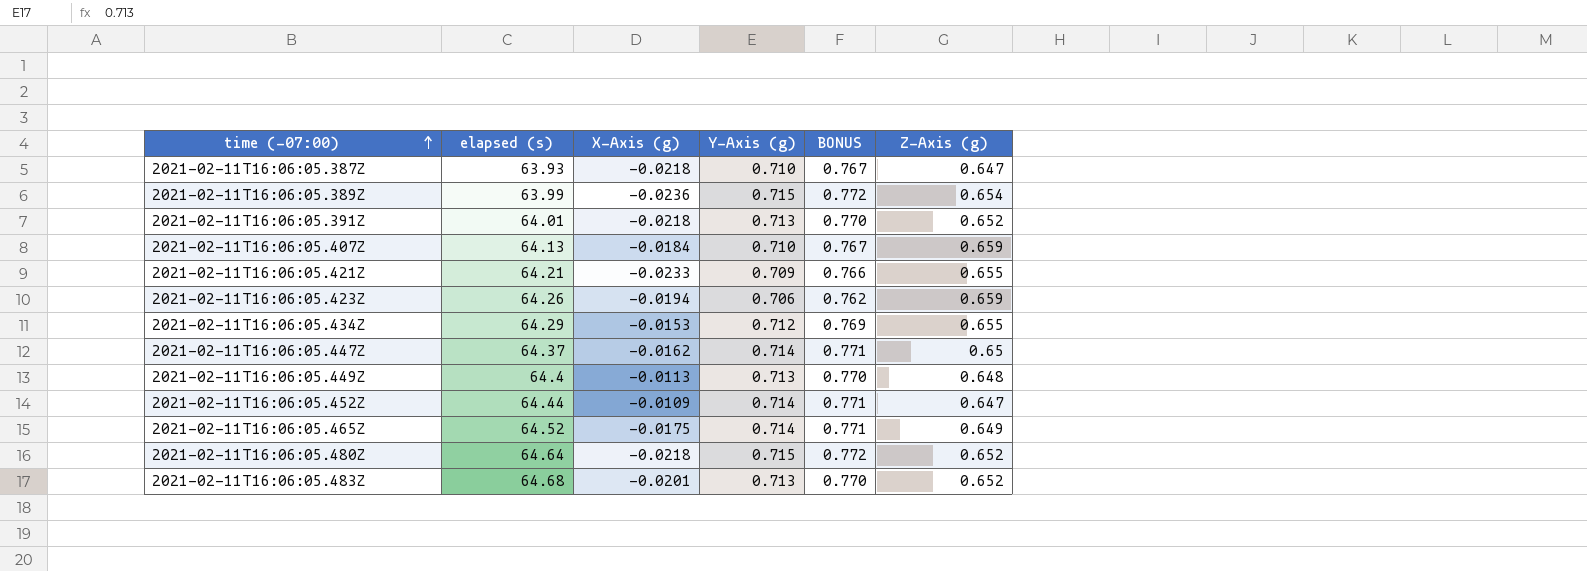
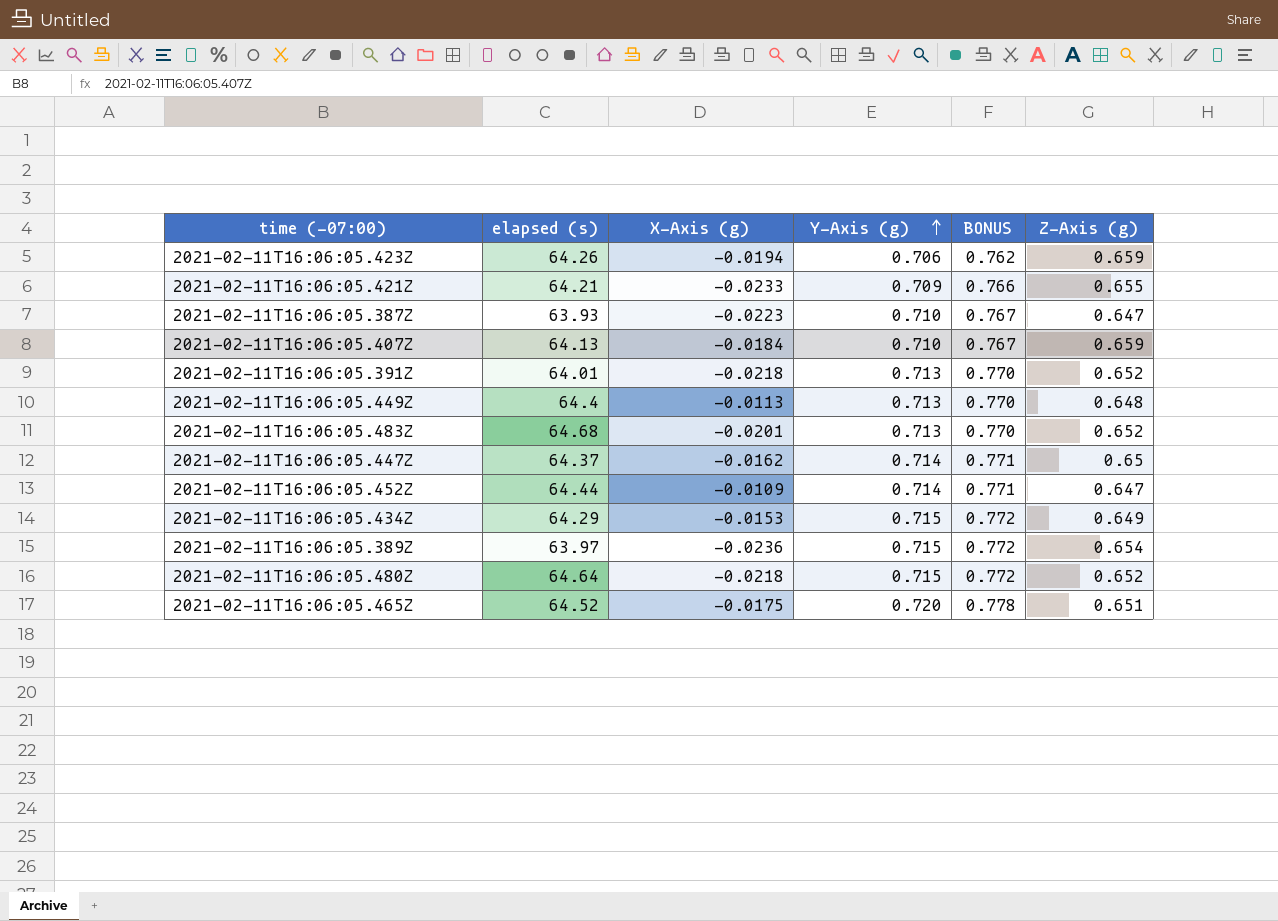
row order: time (-07:00) ascending -> Y-Axis (g) ascending
2021-02-11T16:06:05.387Z | X-Axis (g): -0.0218 -> -0.0223
2021-02-11T16:06:05.434Z | Y-Axis (g): 0.712 -> 0.715
2021-02-11T16:06:05.434Z | BONUS: 0.769 -> 0.772
2021-02-11T16:06:05.434Z | Z-Axis (g): 0.655 -> 0.649
2021-02-11T16:06:05.389Z | elapsed (s): 63.99 -> 63.97
2021-02-11T16:06:05.465Z | Y-Axis (g): 0.714 -> 0.720
2021-02-11T16:06:05.465Z | BONUS: 0.771 -> 0.778
2021-02-11T16:06:05.465Z | Z-Axis (g): 0.649 -> 0.651

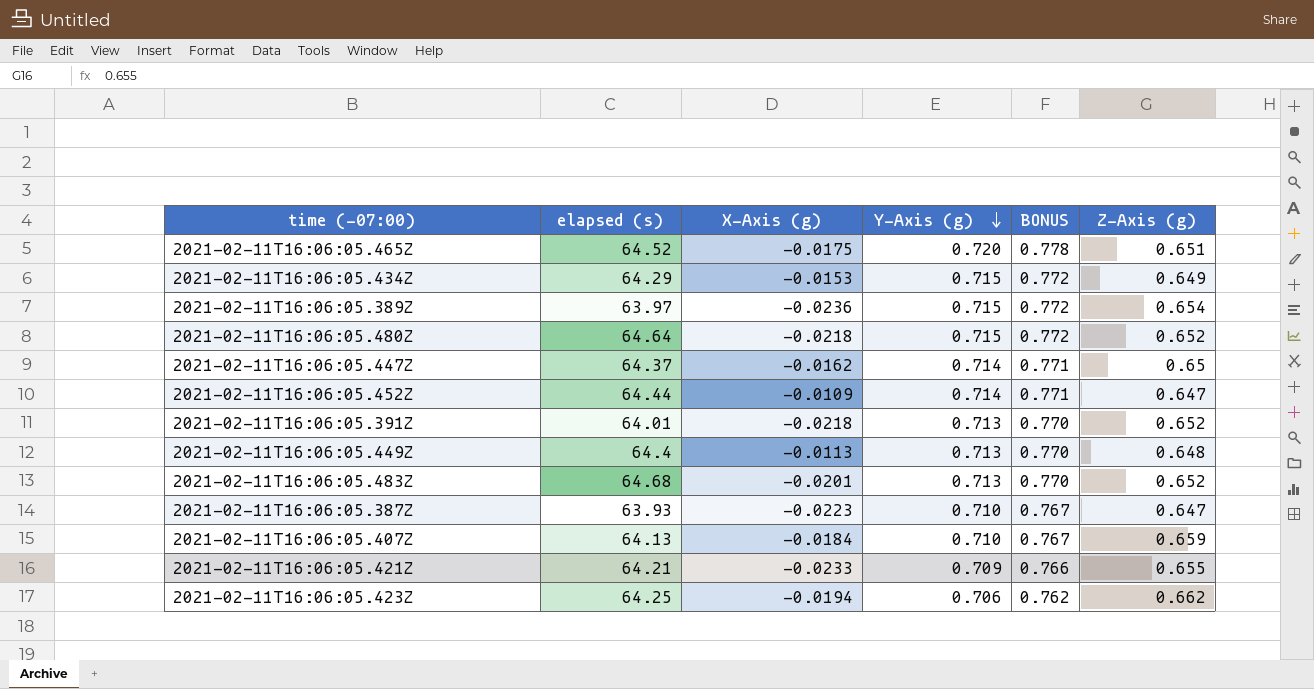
row order: Y-Axis (g) ascending -> Y-Axis (g) descending
2021-02-11T16:06:05.423Z | elapsed (s): 64.26 -> 64.25
2021-02-11T16:06:05.423Z | Z-Axis (g): 0.659 -> 0.662

